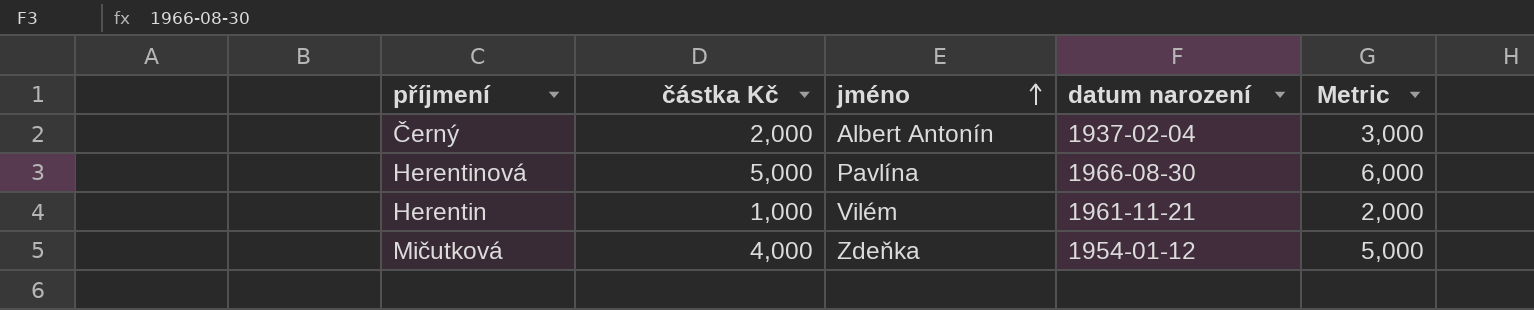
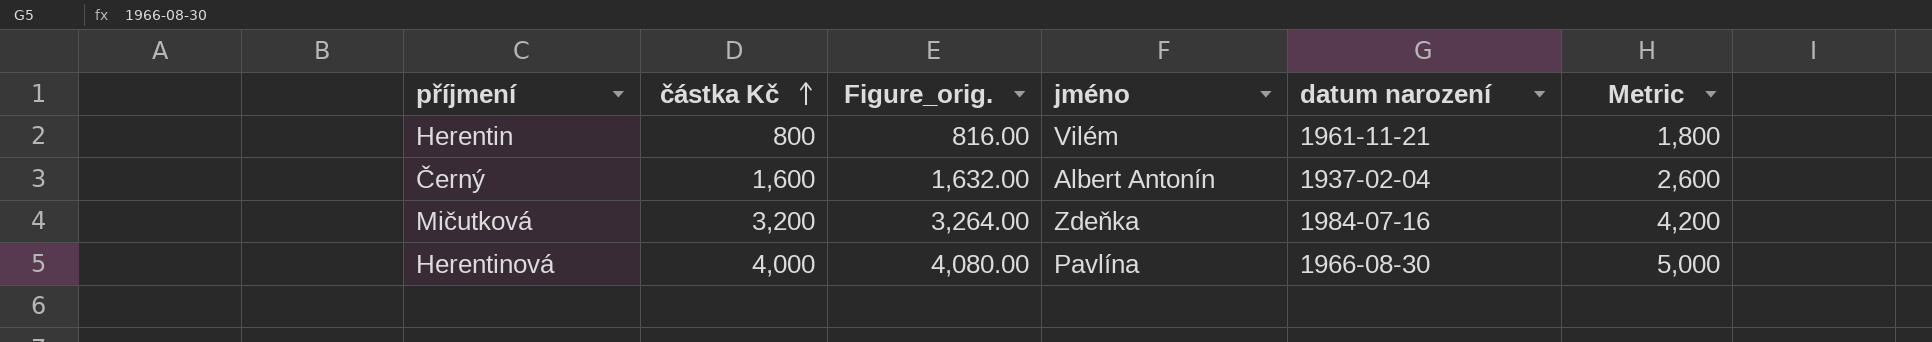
row order: jméno ascending -> částka Kč ascending
column Figure_orig. | formula: none -> [částka Kč] * 1.02
Herentin | částka Kč: 1,000 -> 800
Herentin | Metric: 2,000 -> 1,800
Černý | částka Kč: 2,000 -> 1,600
Černý | Metric: 3,000 -> 2,600
Mičutková | částka Kč: 4,000 -> 3,200
Mičutková | datum narození: 1954-01-12 -> 1984-07-16
Mičutková | Metric: 5,000 -> 4,200
Herentinová | částka Kč: 5,000 -> 4,000
Herentinová | Metric: 6,000 -> 5,000

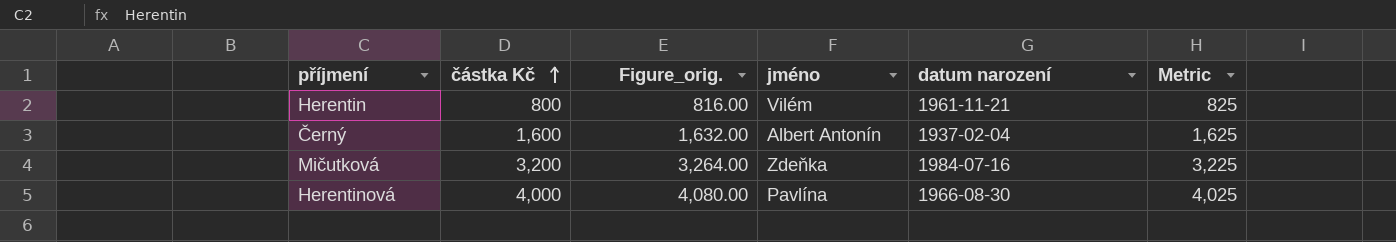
column Metric | formula: [částka Kč] + 1000 -> [částka Kč] + 25

